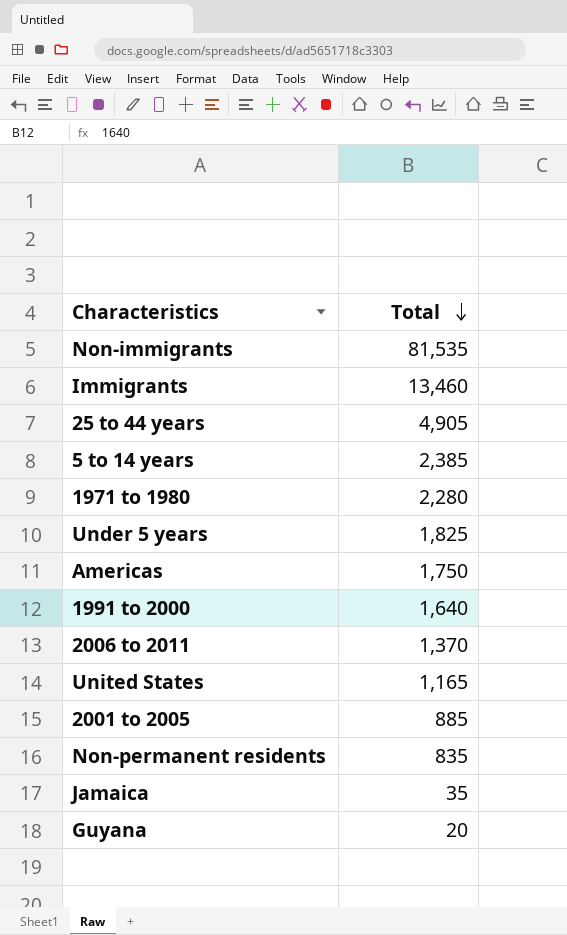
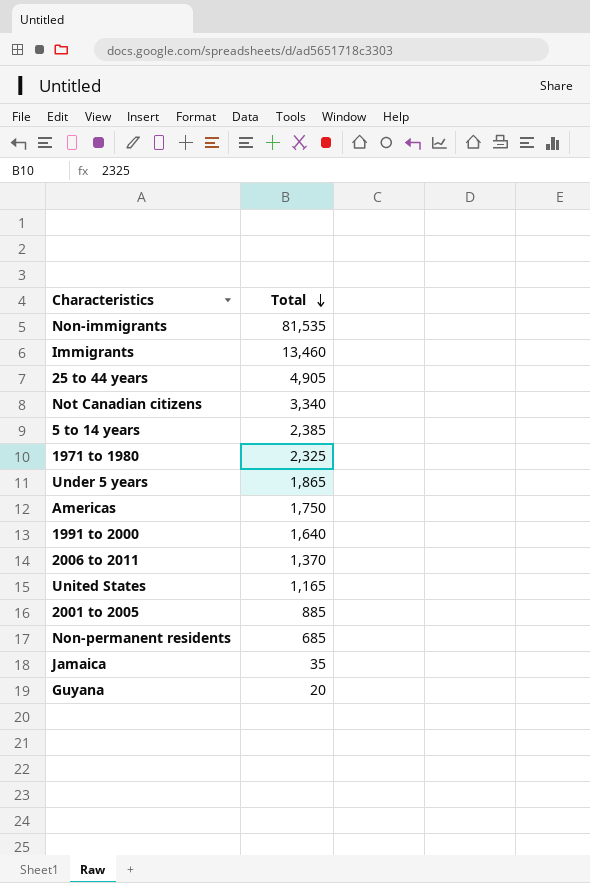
row Not Canadian citizens: none -> 3,340
1971 to 1980 | Total: 2,280 -> 2,325
Under 5 years | Total: 1,825 -> 1,865
Non-permanent residents | Total: 835 -> 685

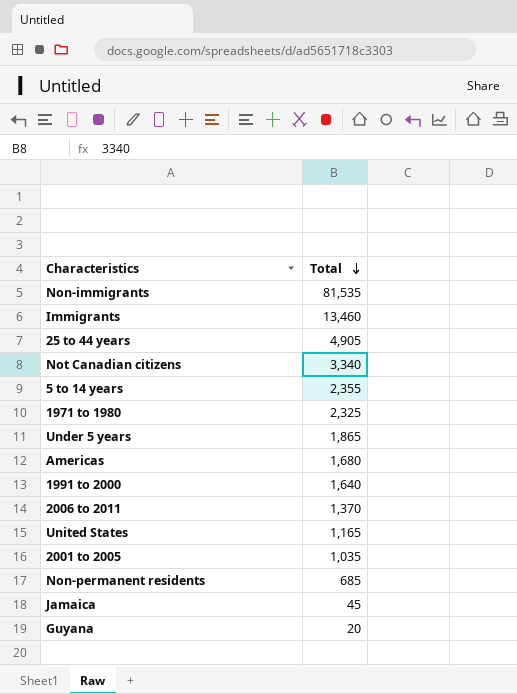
5 to 14 years | Total: 2,385 -> 2,355
Americas | Total: 1,750 -> 1,680
2001 to 2005 | Total: 885 -> 1,035
Jamaica | Total: 35 -> 45

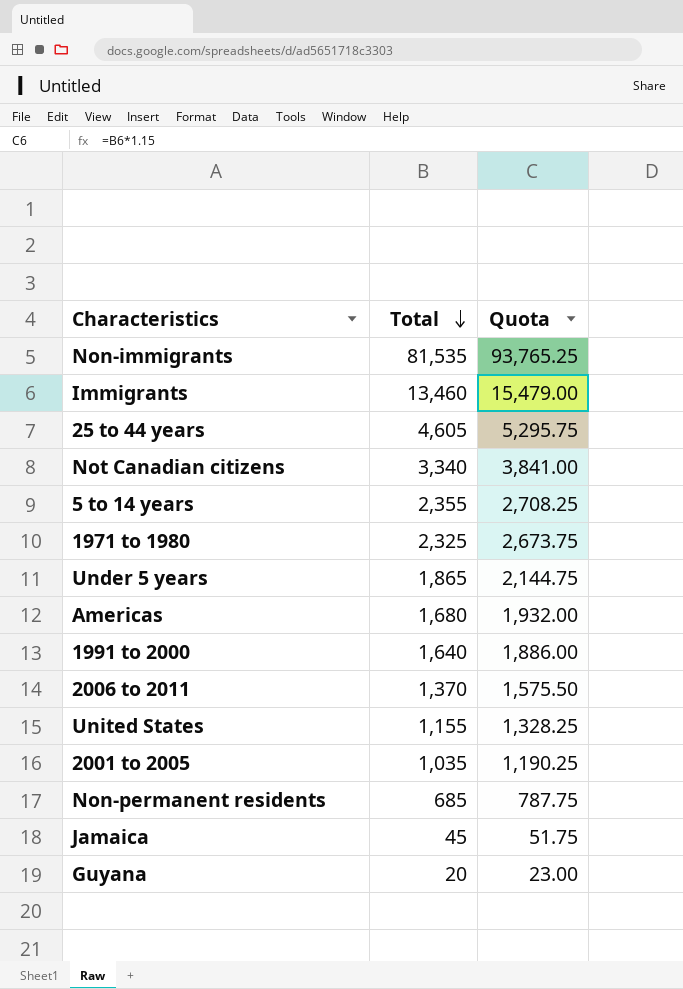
column Quota | formula: none -> [Total] * 1.15
25 to 44 years | Total: 4,905 -> 4,605
United States | Total: 1,165 -> 1,155

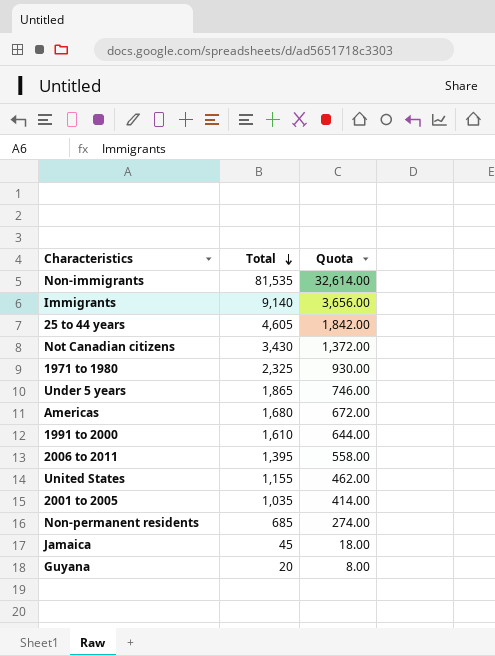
column Quota | formula: [Total] * 1.15 -> [Total] * 0.4
row 5 to 14 years: 2,355 | 2,708.25 -> none
Immigrants | Total: 13,460 -> 9,140
Not Canadian citizens | Total: 3,340 -> 3,430
1991 to 2000 | Total: 1,640 -> 1,610
2006 to 2011 | Total: 1,370 -> 1,395

